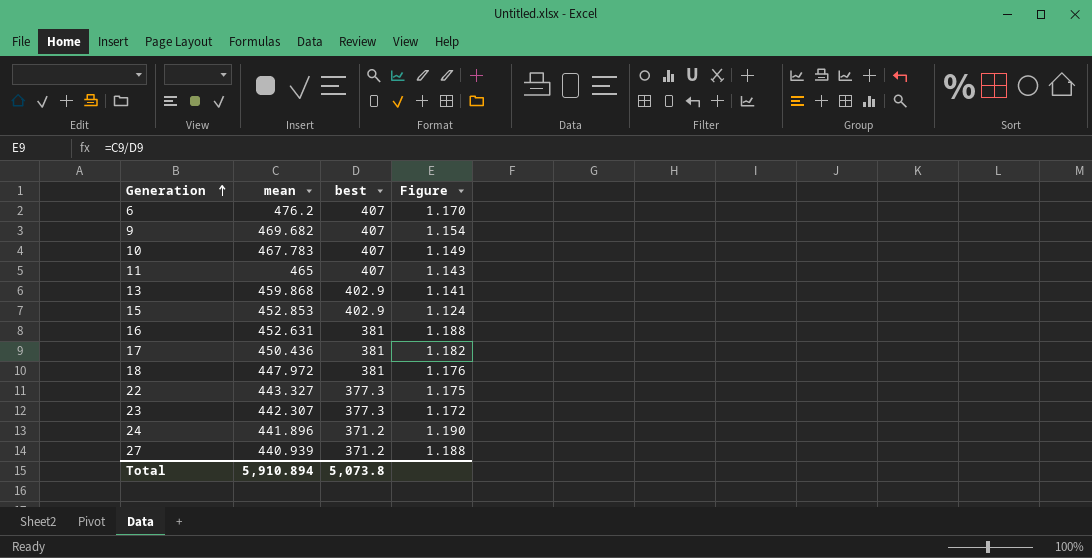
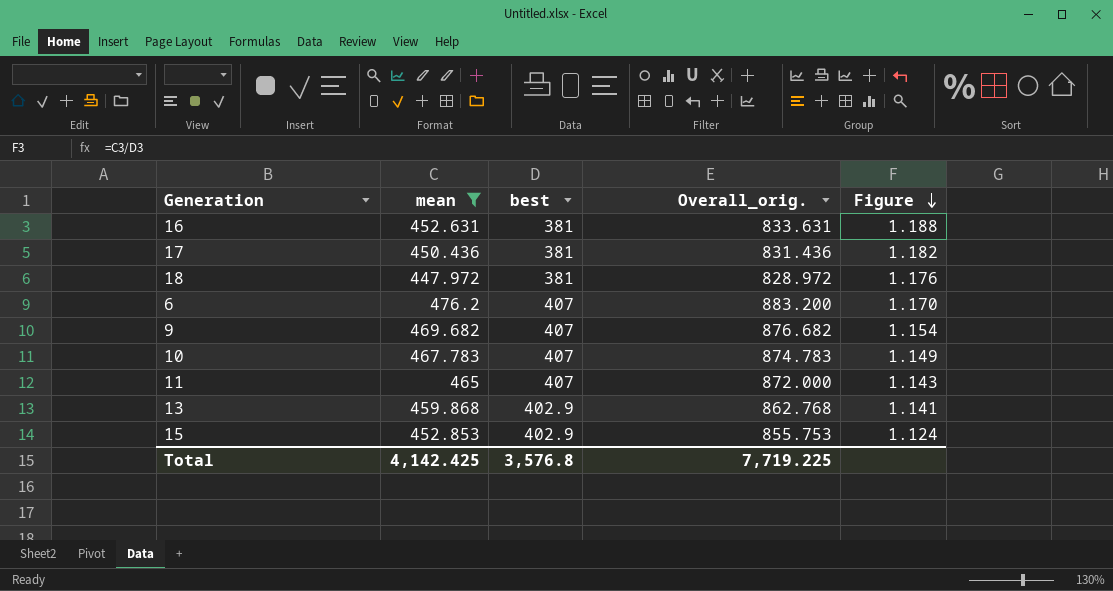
filter: none -> mean >= 447.972
row order: Generation ascending -> Figure descending
column Overall_orig. | formula: none -> [mean] + [best]
Total | mean: 5,910.894 -> 4,142.425
Total | best: 5,073.8 -> 3,576.8

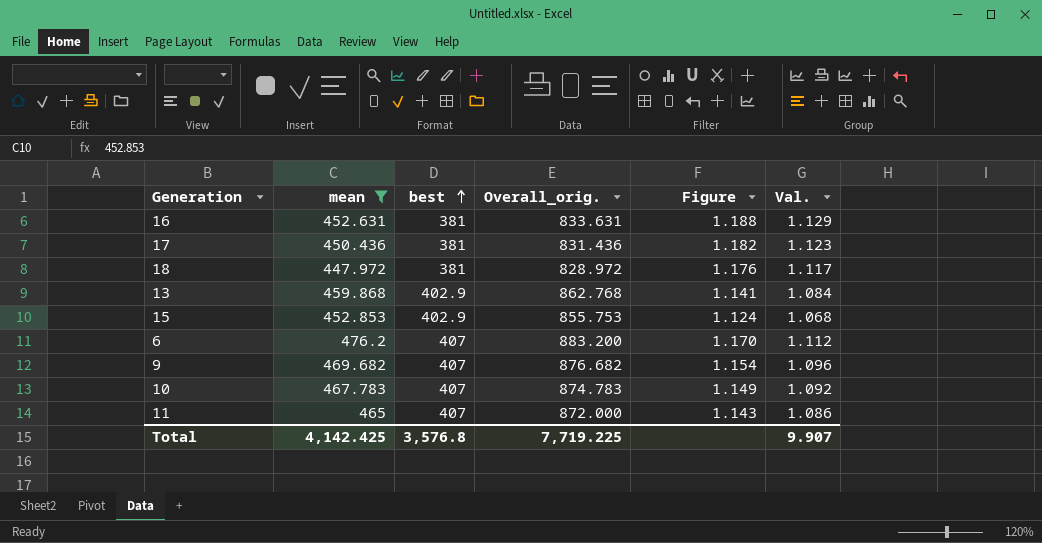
row order: Figure descending -> best ascending
column Val. | formula: none -> [Figure] * 0.95

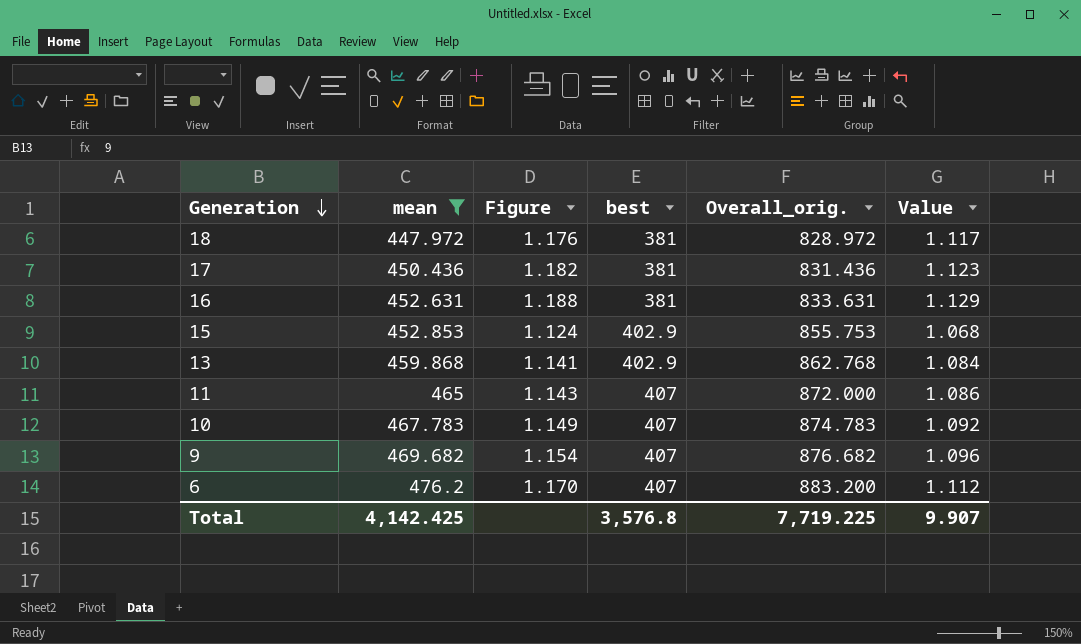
row order: best ascending -> Generation descending
column Figure | position: 5 -> 3
column name: Val. -> Value

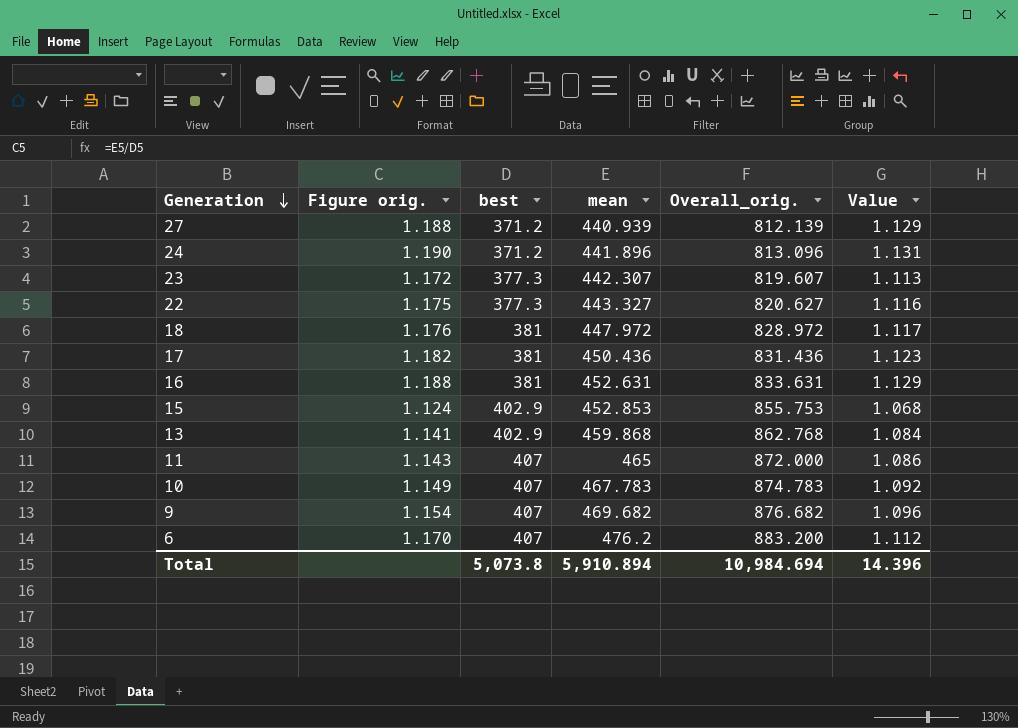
filter: mean >= 447.972 -> none
column name: Figure -> Figure orig.
column mean | position: 2 -> 4
Total | best: 3,576.8 -> 5,073.8
Total | mean: 4,142.425 -> 5,910.894
Total | Overall_orig.: 7,719.225 -> 10,984.694
Total | Value: 9.907 -> 14.396

